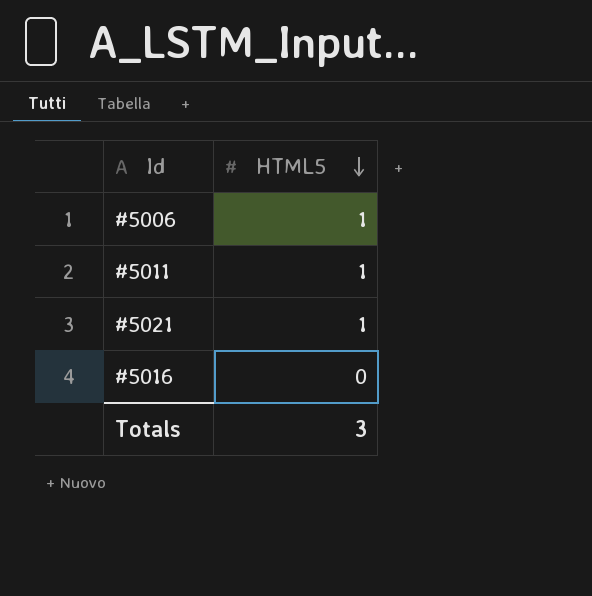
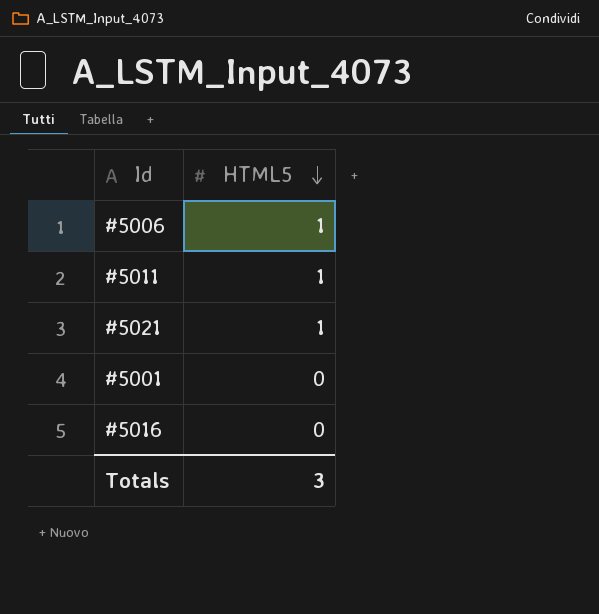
row #5001: none -> 0

